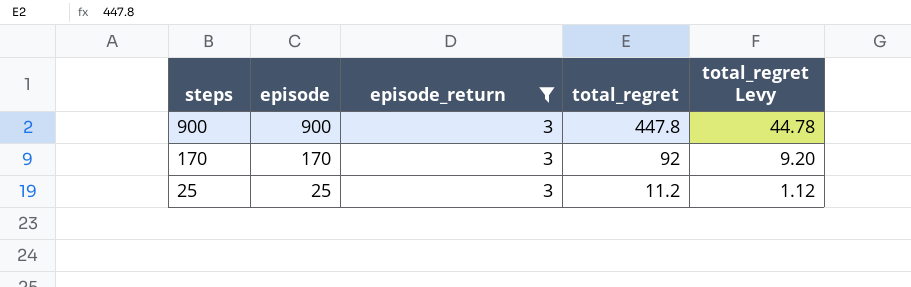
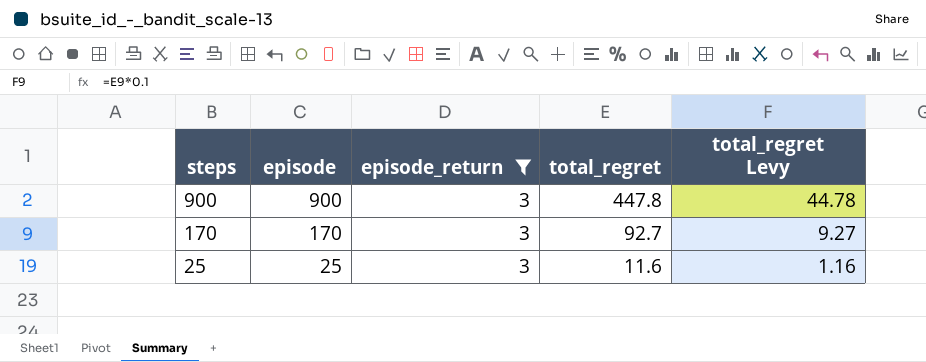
170 | total_regret: 92 -> 92.7
170 | total_regret Levy: 9.20 -> 9.27
25 | total_regret: 11.2 -> 11.6
25 | total_regret Levy: 1.12 -> 1.16

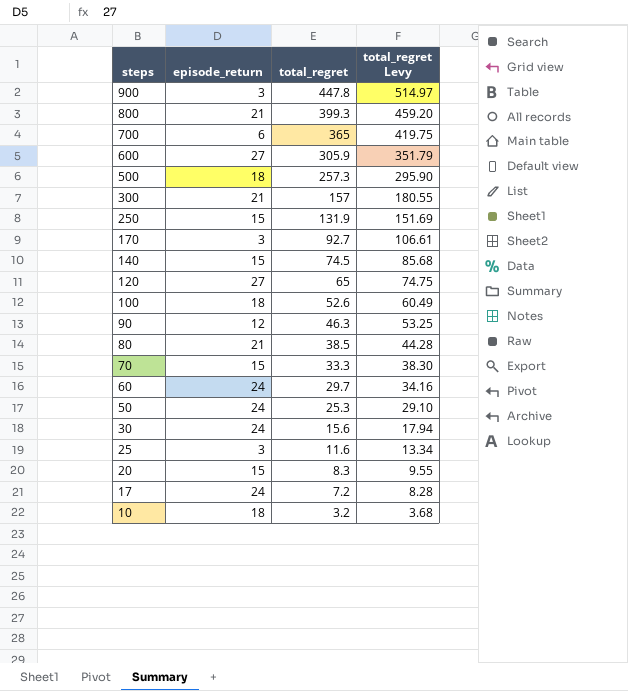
filter: episode_return = 3 -> none
column episode | position: 2 -> none
column total_regret Levy | formula: [total_regret] * 0.1 -> [total_regret] * 1.15

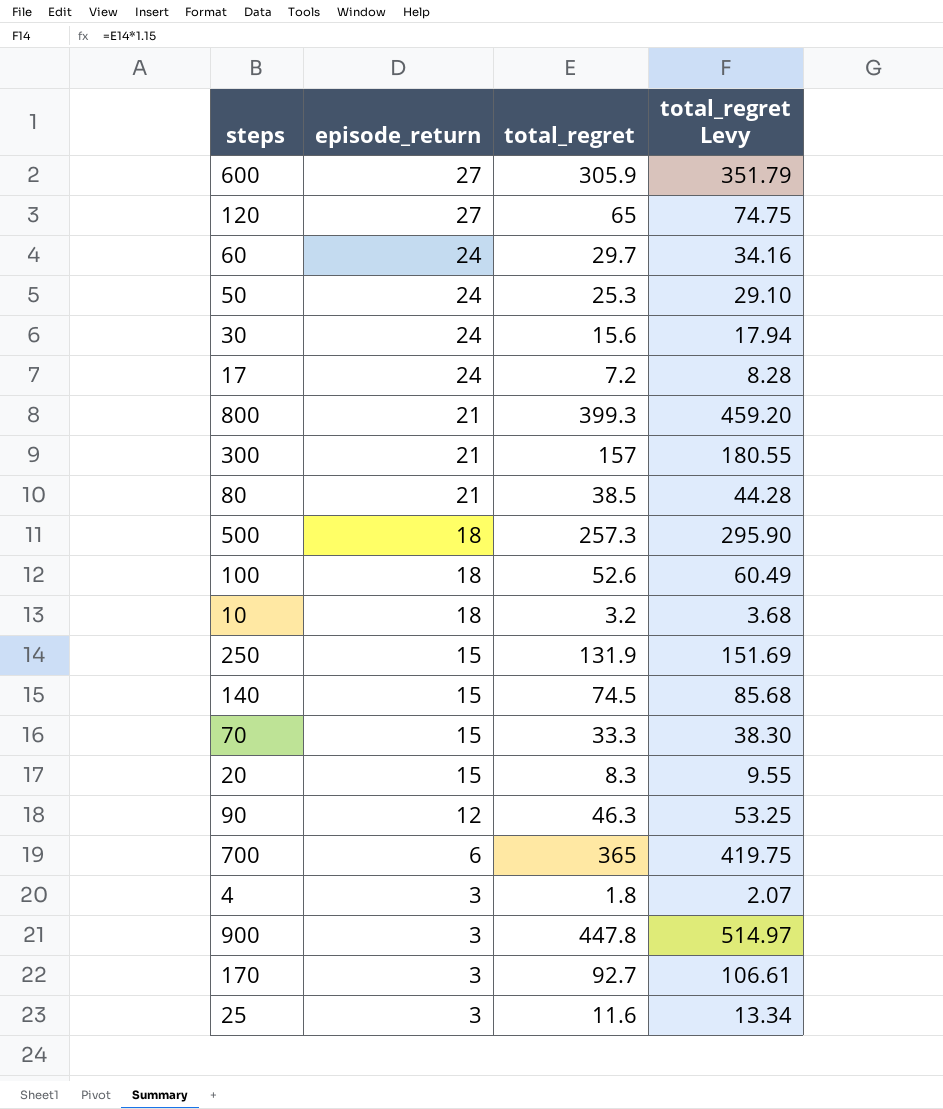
row order: steps descending -> episode_return descending
row 4: none -> 3 | 1.8 | 2.07

